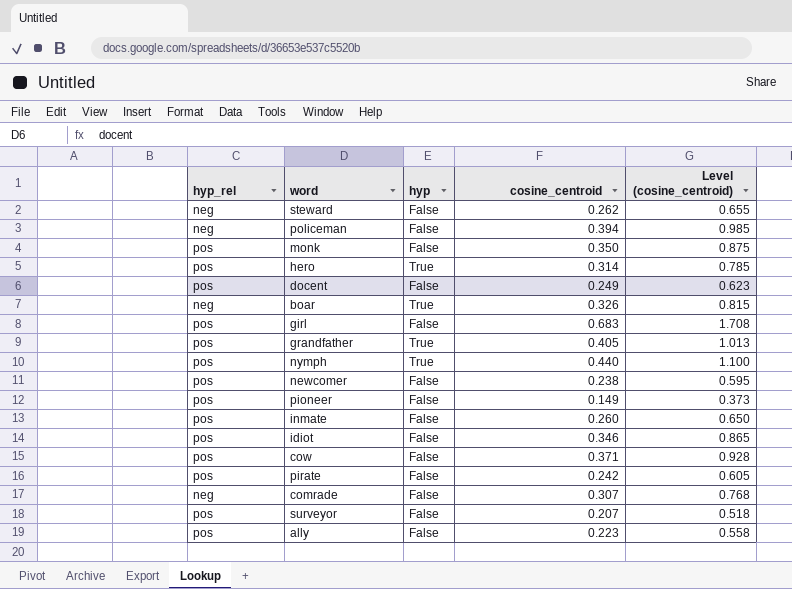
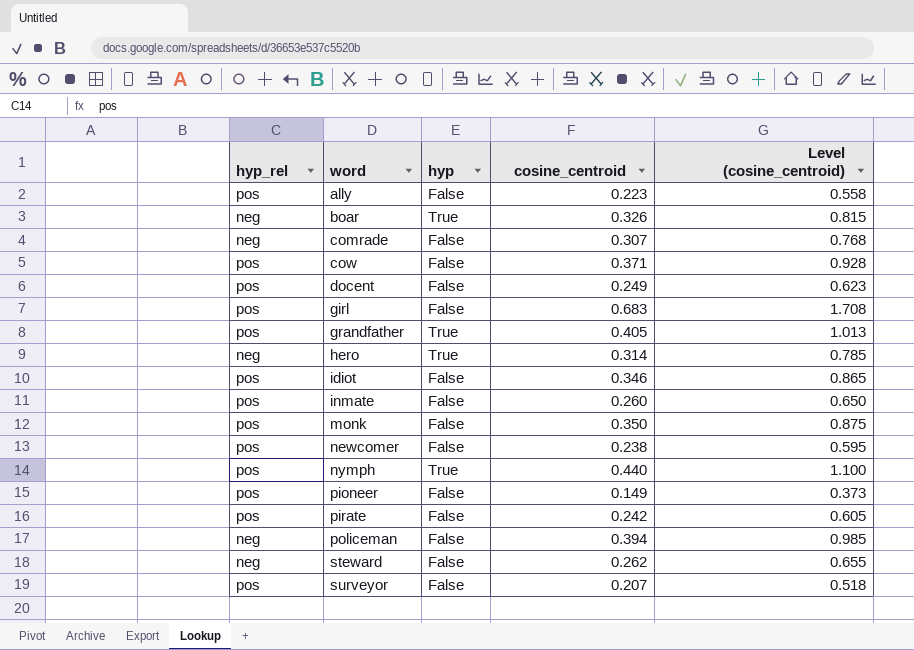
row order: none -> word ascending
hero | hyp_rel: pos -> neg

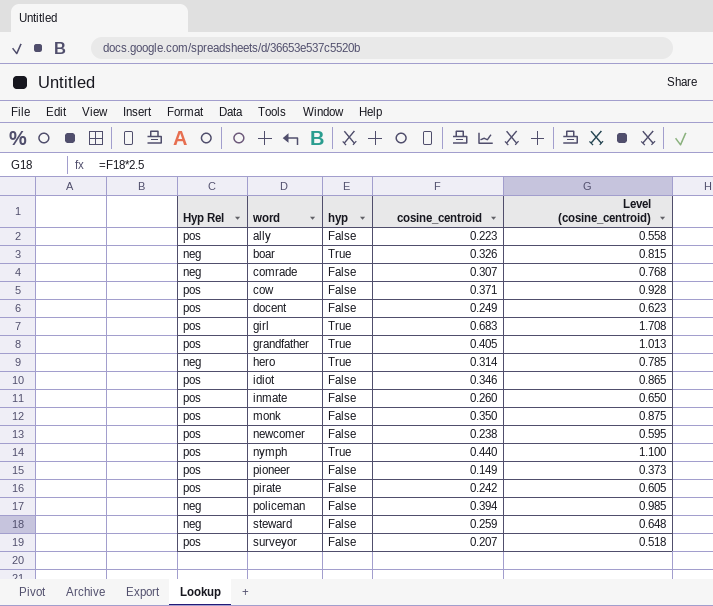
column name: hyp_rel -> Hyp Rel
girl | hyp: False -> True
steward | cosine_centroid: 0.262 -> 0.259
steward | Level (cosine_centroid): 0.655 -> 0.648

